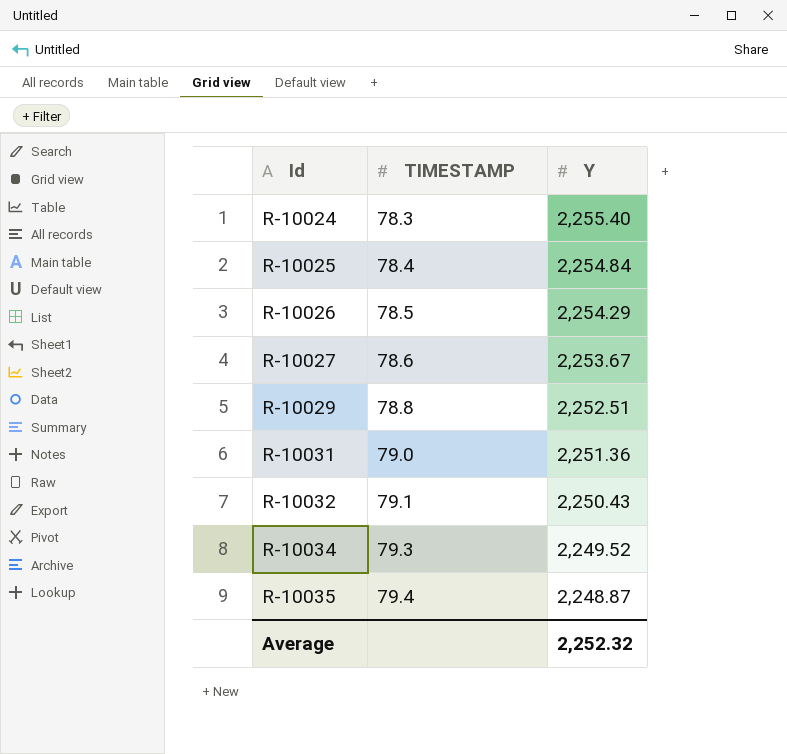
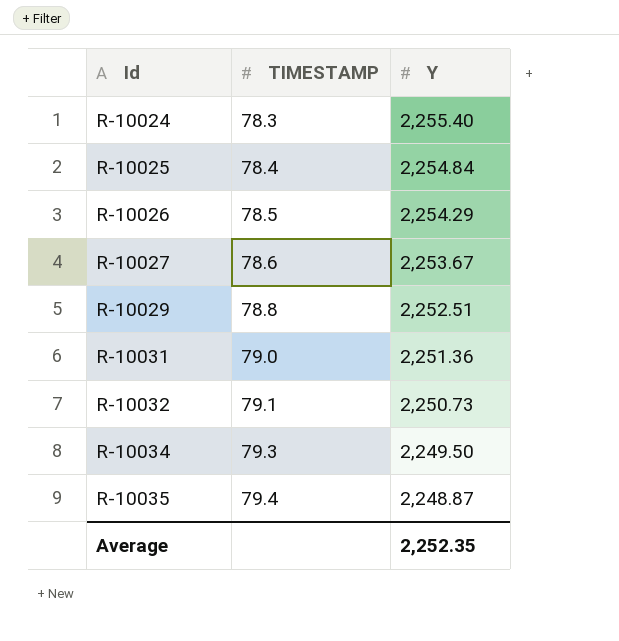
R-10032 | Y: 2,250.43 -> 2,250.73
R-10034 | Y: 2,249.52 -> 2,249.50
Average | Y: 2,252.32 -> 2,252.35

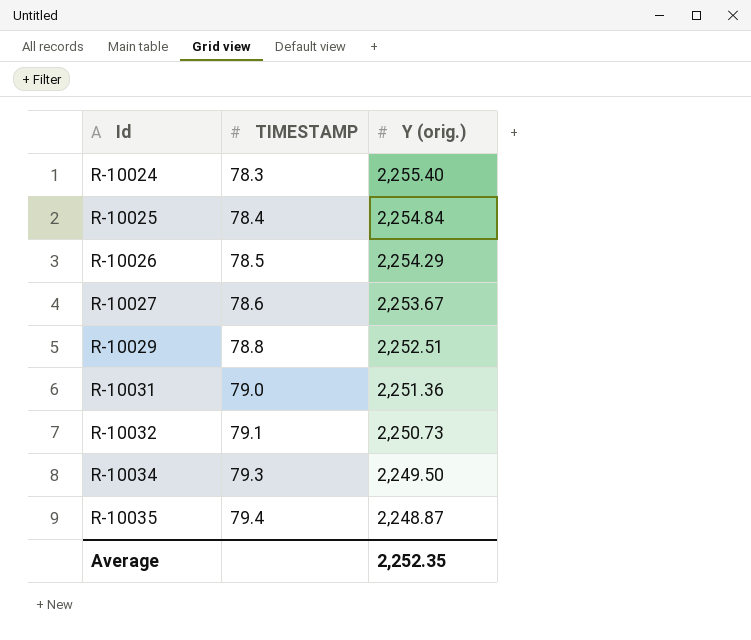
column name: Y -> Y (orig.)

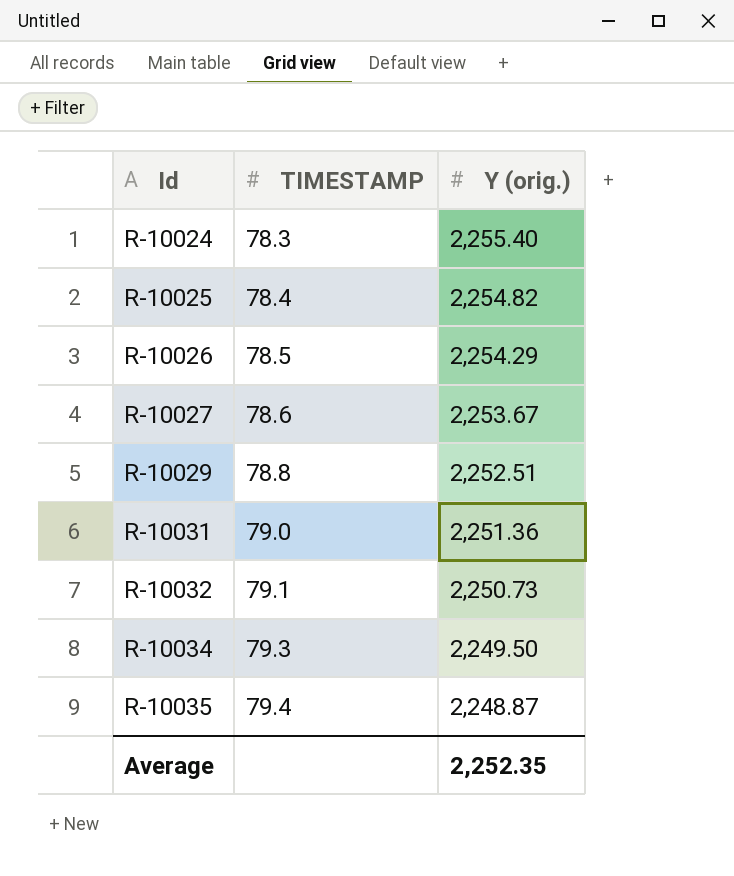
R-10025 | Y (orig.): 2,254.84 -> 2,254.82

